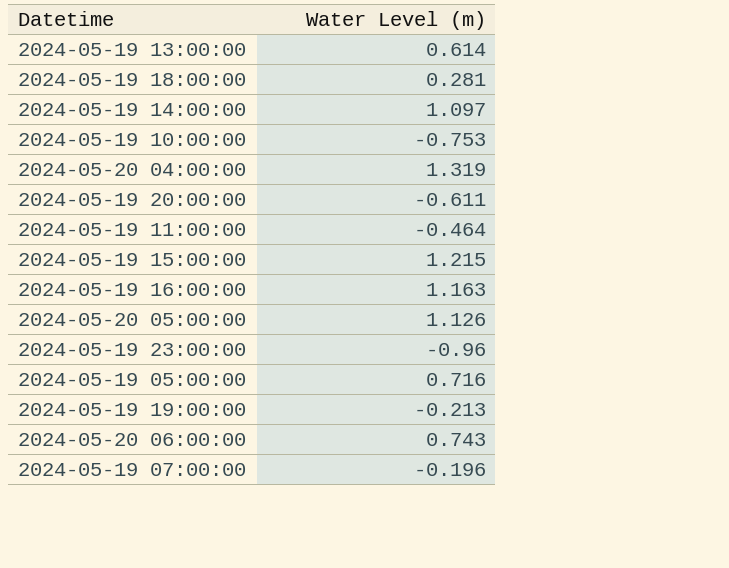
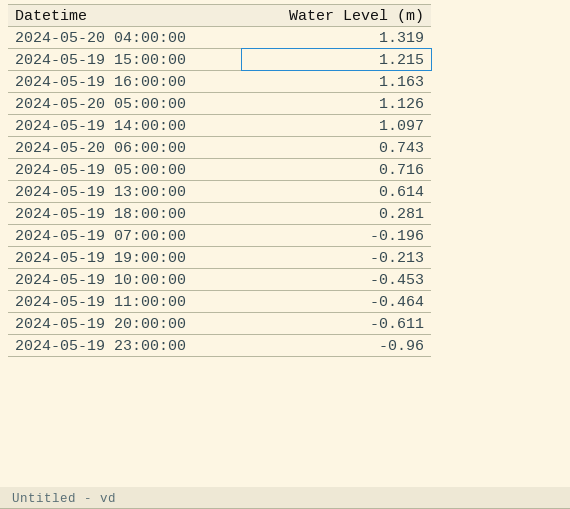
row order: none -> Water Level (m) descending
2024-05-19 10:00:00 | Water Level (m): -0.753 -> -0.453

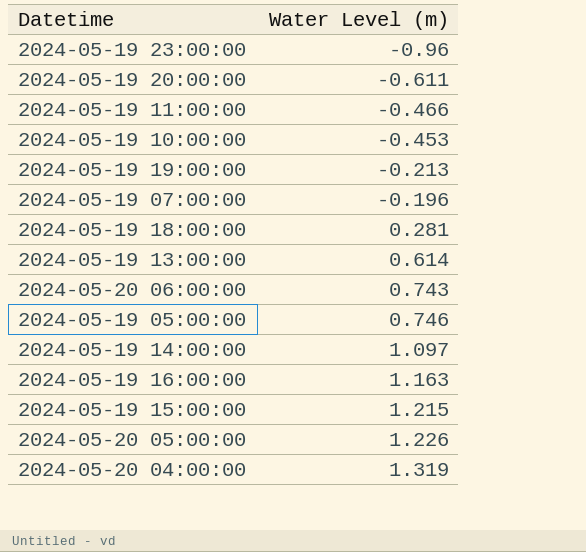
row order: Water Level (m) descending -> Water Level (m) ascending
2024-05-19 11:00:00 | Water Level (m): -0.464 -> -0.466
2024-05-19 05:00:00 | Water Level (m): 0.716 -> 0.746
2024-05-20 05:00:00 | Water Level (m): 1.126 -> 1.226

